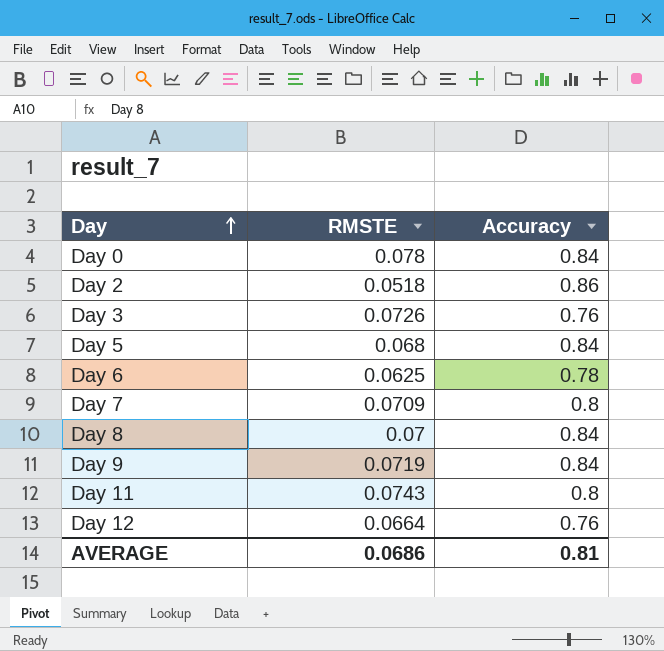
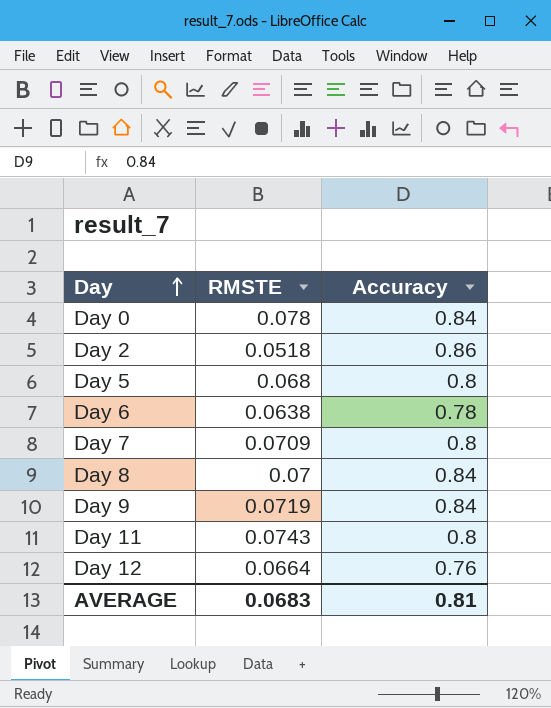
row Day 3: 0.0726 | 0.76 -> none
Day 5 | Accuracy: 0.84 -> 0.8
Day 6 | RMSTE: 0.0625 -> 0.0638
AVERAGE | RMSTE: 0.0686 -> 0.0683

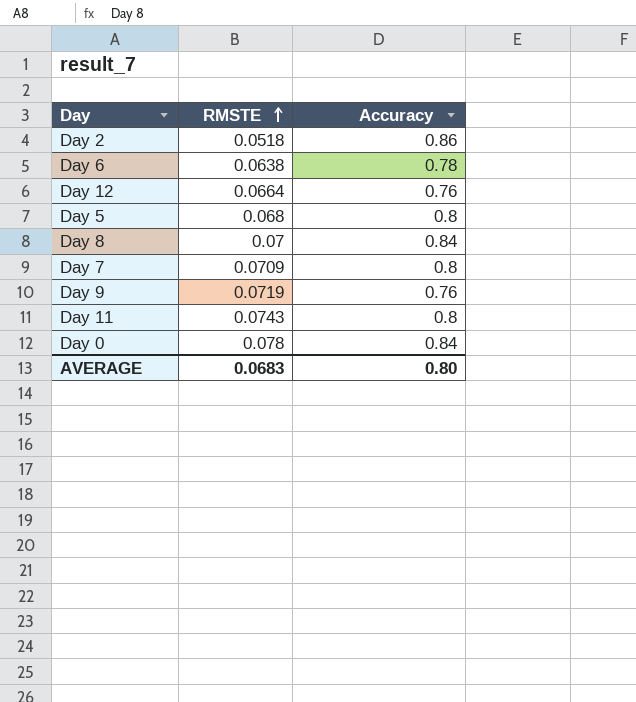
row order: Day ascending -> RMSTE ascending
Day 9 | Accuracy: 0.84 -> 0.76
AVERAGE | Accuracy: 0.81 -> 0.80

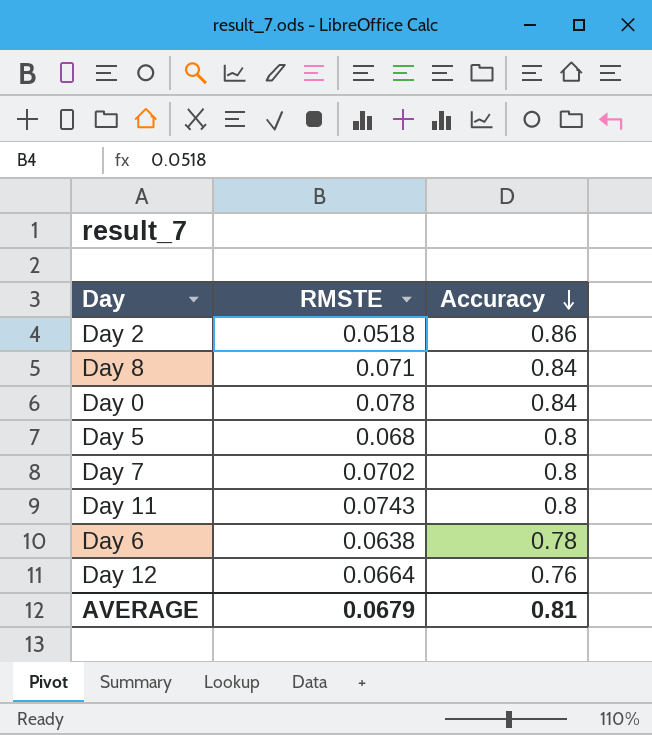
row order: RMSTE ascending -> Accuracy descending
row Day 9: 0.0719 | 0.76 -> none
Day 8 | RMSTE: 0.07 -> 0.071
Day 7 | RMSTE: 0.0709 -> 0.0702
AVERAGE | RMSTE: 0.0683 -> 0.0679
AVERAGE | Accuracy: 0.80 -> 0.81

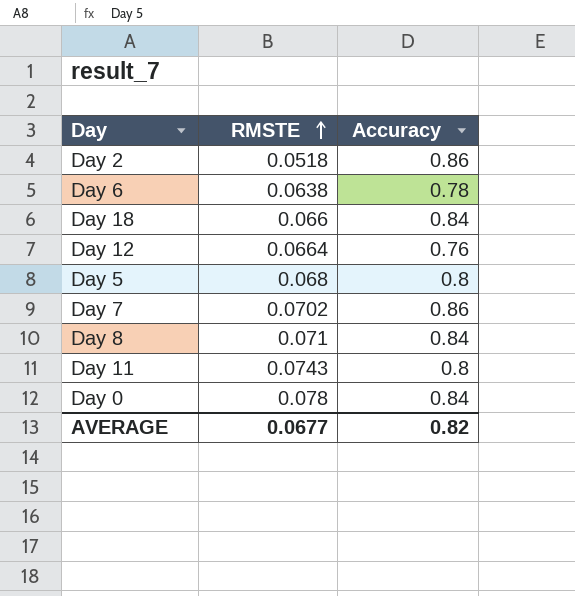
row order: Accuracy descending -> RMSTE ascending
row Day 18: none -> 0.066 | 0.84
Day 7 | Accuracy: 0.8 -> 0.86
AVERAGE | RMSTE: 0.0679 -> 0.0677
AVERAGE | Accuracy: 0.81 -> 0.82

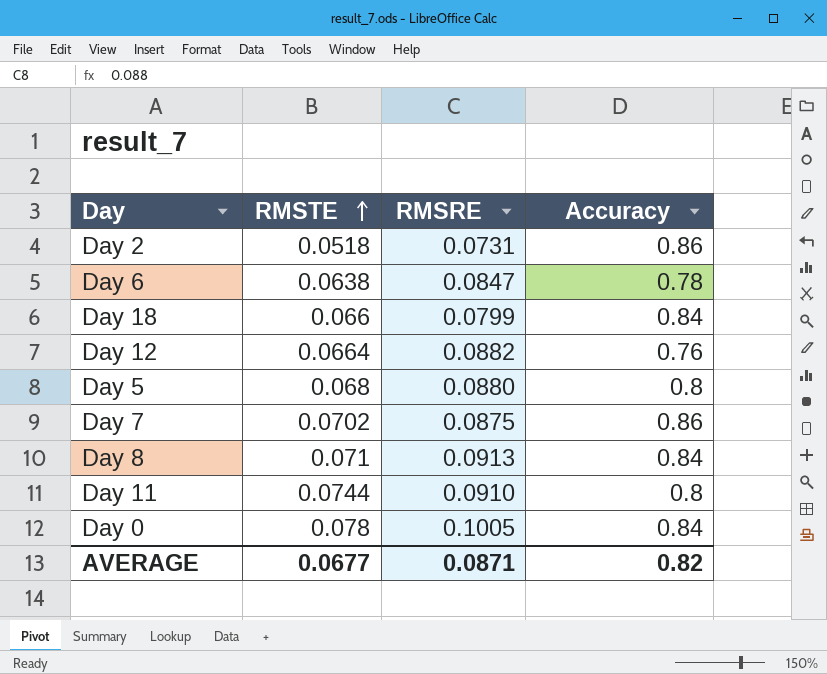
column RMSRE | position: none -> 3
Day 11 | RMSTE: 0.0743 -> 0.0744

